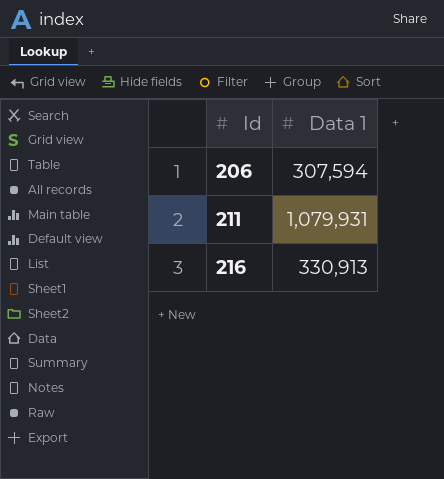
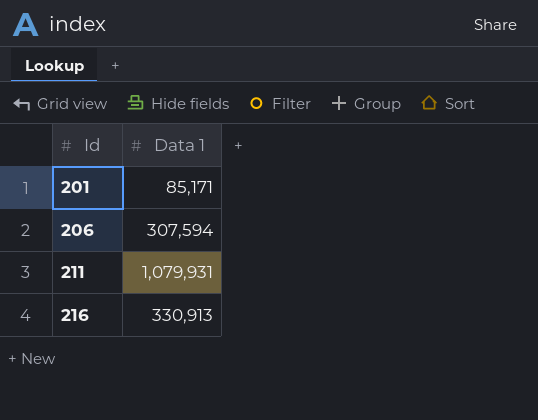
row 201: none -> 85,171

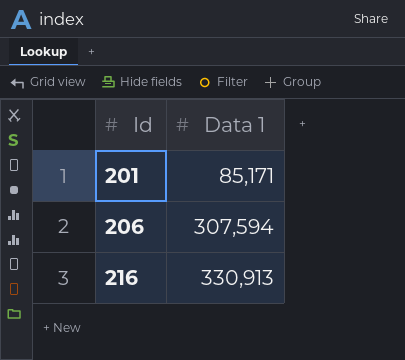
row 211: 1,079,931 -> none

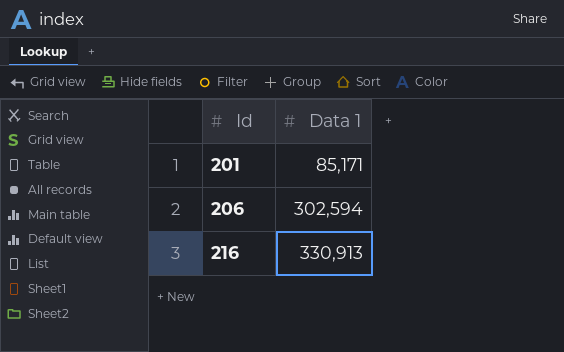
206 | Data 1: 307,594 -> 302,594

